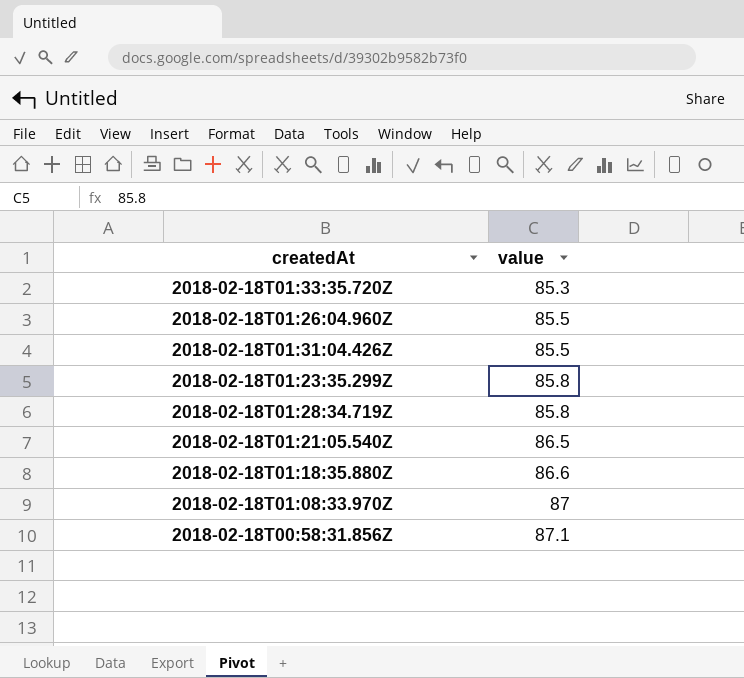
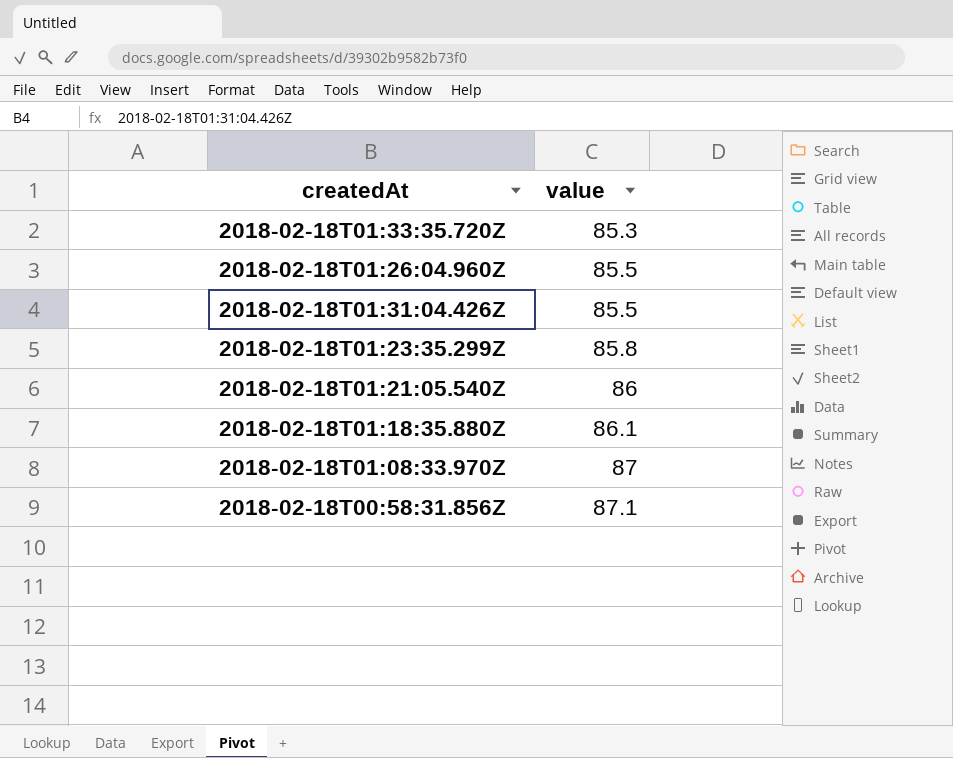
row 2018-02-18T01:28:34.719Z: 85.8 -> none
2018-02-18T01:21:05.540Z | value: 86.5 -> 86
2018-02-18T01:18:35.880Z | value: 86.6 -> 86.1

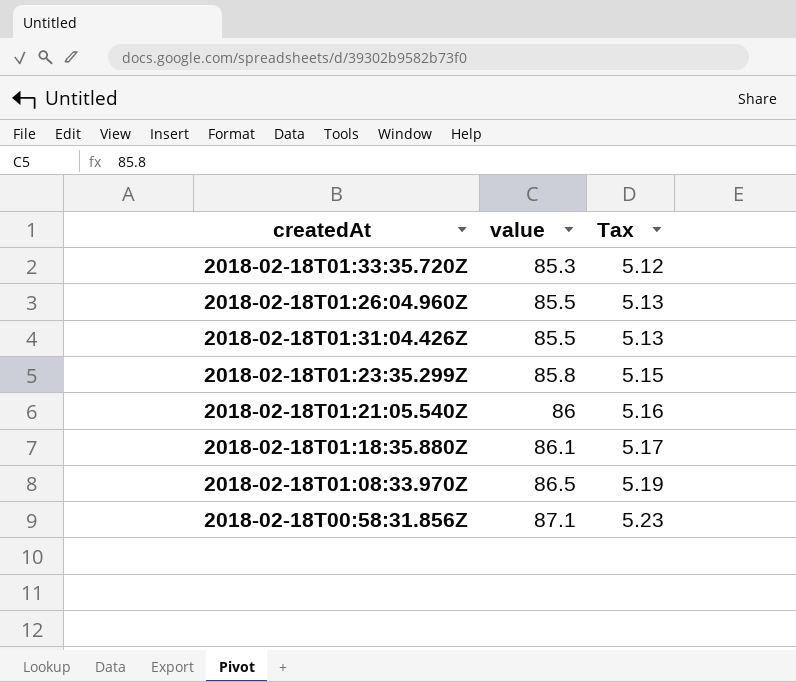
column Tax | formula: none -> [value] * 0.06
2018-02-18T01:08:33.970Z | value: 87 -> 86.5

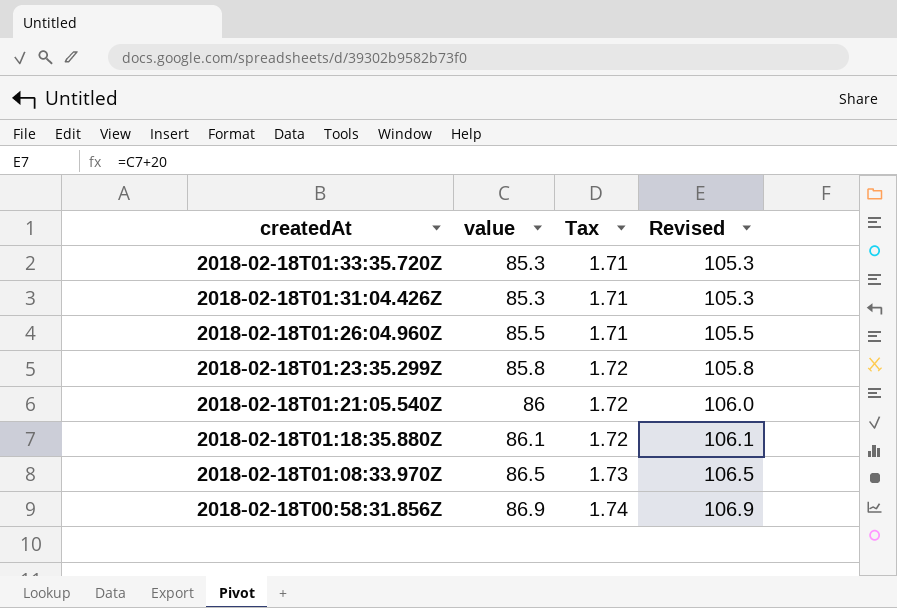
row order: value ascending -> createdAt descending
column Tax | formula: [value] * 0.06 -> [value] * 0.02
column Revised | formula: none -> [value] + 20
2018-02-18T01:31:04.426Z | value: 85.5 -> 85.3
2018-02-18T00:58:31.856Z | value: 87.1 -> 86.9

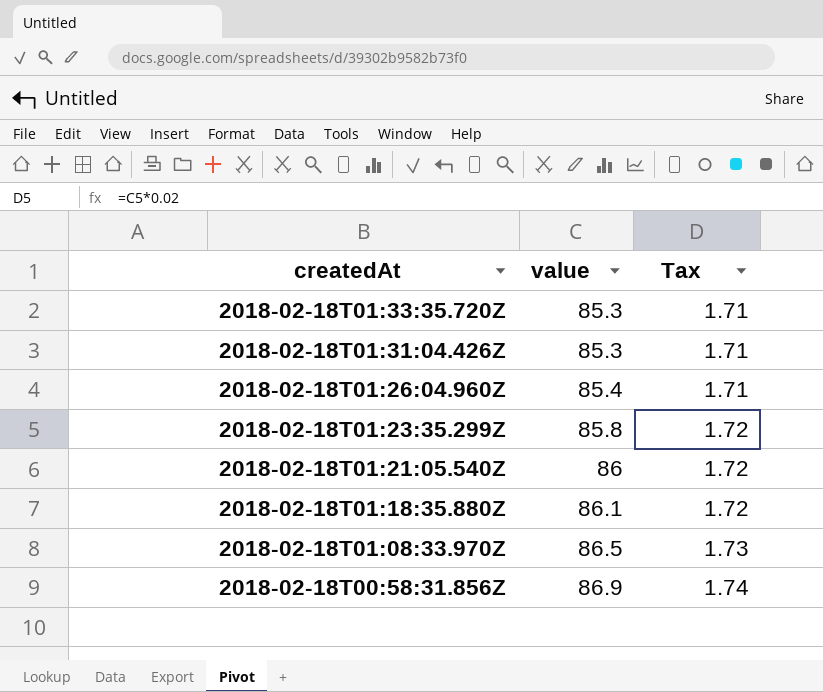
column Revised | formula: [value] + 20 -> none
2018-02-18T01:26:04.960Z | value: 85.5 -> 85.4

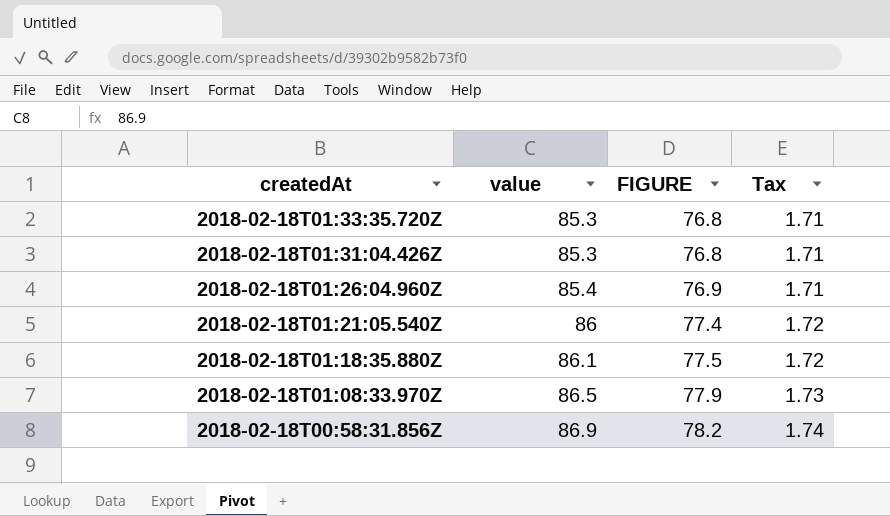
column FIGURE | formula: none -> [value] * 0.9
row 2018-02-18T01:23:35.299Z: 85.8 | 1.72 -> none

